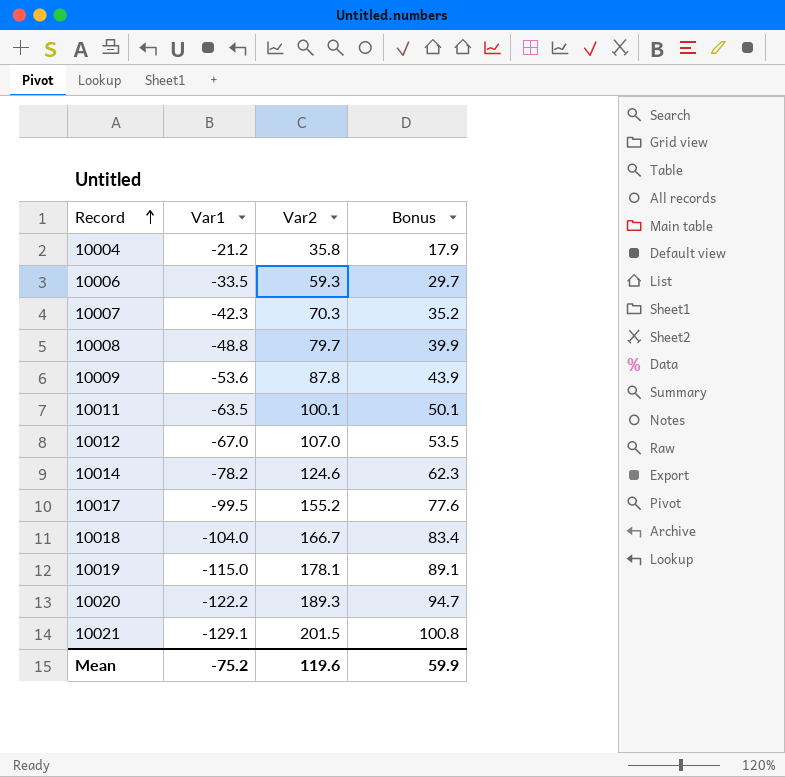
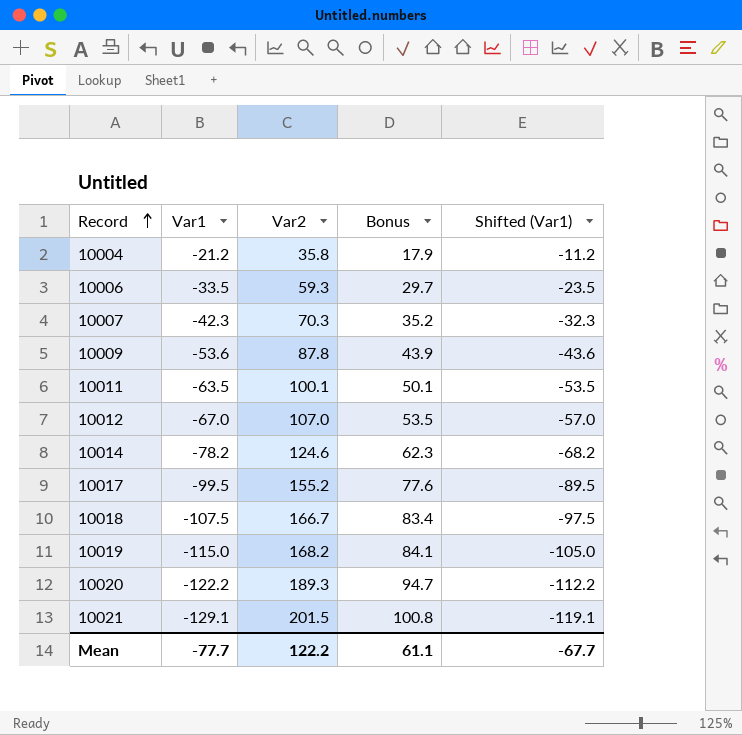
column Shifted (Var1) | formula: none -> [Var1] + 10
row 10008: -48.8 | 79.7 | 39.9 -> none
10018 | Var1: -104.0 -> -107.5
10019 | Var2: 178.1 -> 168.2
10019 | Bonus: 89.1 -> 84.1
Mean | Var1: -75.2 -> -77.7
Mean | Var2: 119.6 -> 122.2
Mean | Bonus: 59.9 -> 61.1

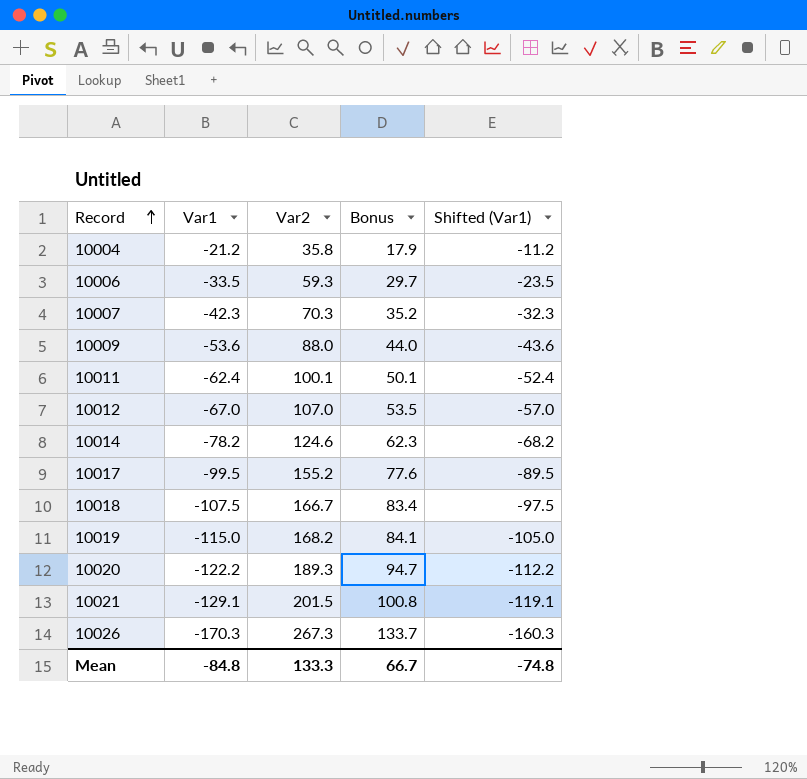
10009 | Var2: 87.8 -> 88.0
10009 | Bonus: 43.9 -> 44.0
10011 | Var1: -63.5 -> -62.4
10011 | Shifted (Var1): -53.5 -> -52.4
row 10026: none -> -170.3 | 267.3 | 133.7 | -160.3
Mean | Var1: -77.7 -> -84.8
Mean | Var2: 122.2 -> 133.3
Mean | Bonus: 61.1 -> 66.7
Mean | Shifted (Var1): -67.7 -> -74.8

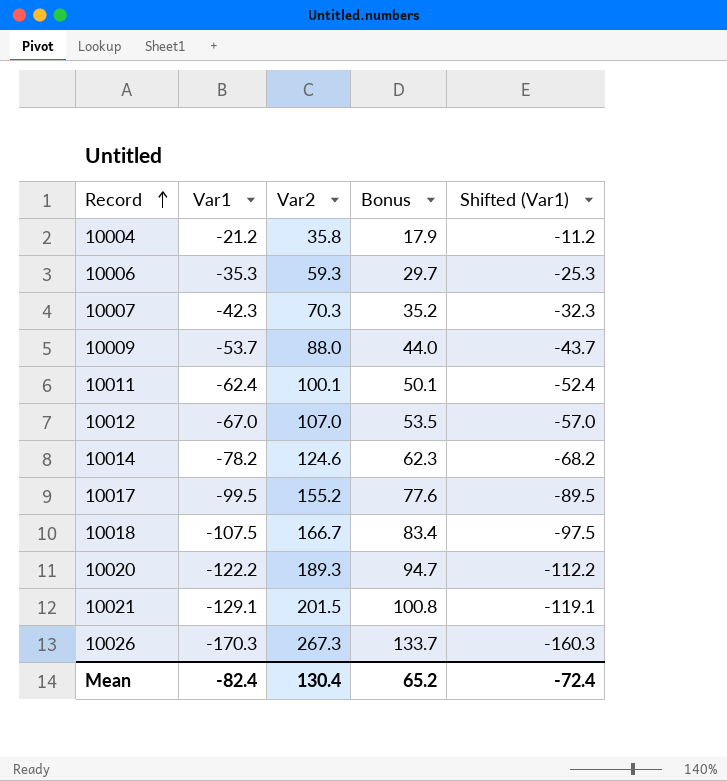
row 10019: -115.0 | 168.2 | 84.1 | -105.0 -> none
10006 | Var1: -33.5 -> -35.3
10006 | Shifted (Var1): -23.5 -> -25.3
10009 | Var1: -53.6 -> -53.7
10009 | Shifted (Var1): -43.6 -> -43.7
Mean | Var1: -84.8 -> -82.4
Mean | Var2: 133.3 -> 130.4
Mean | Bonus: 66.7 -> 65.2
Mean | Shifted (Var1): -74.8 -> -72.4

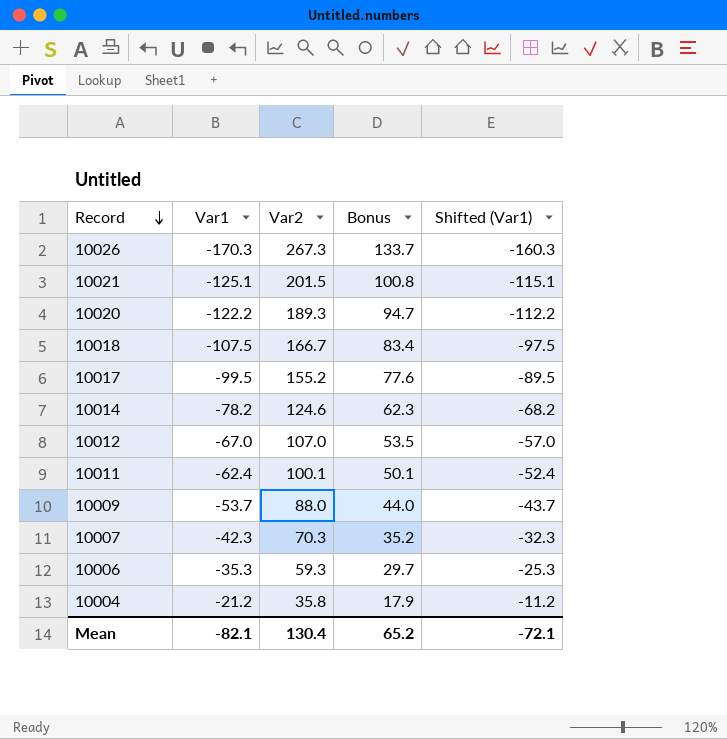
row order: Record ascending -> Record descending
10021 | Var1: -129.1 -> -125.1
10021 | Shifted (Var1): -119.1 -> -115.1
Mean | Var1: -82.4 -> -82.1
Mean | Shifted (Var1): -72.4 -> -72.1

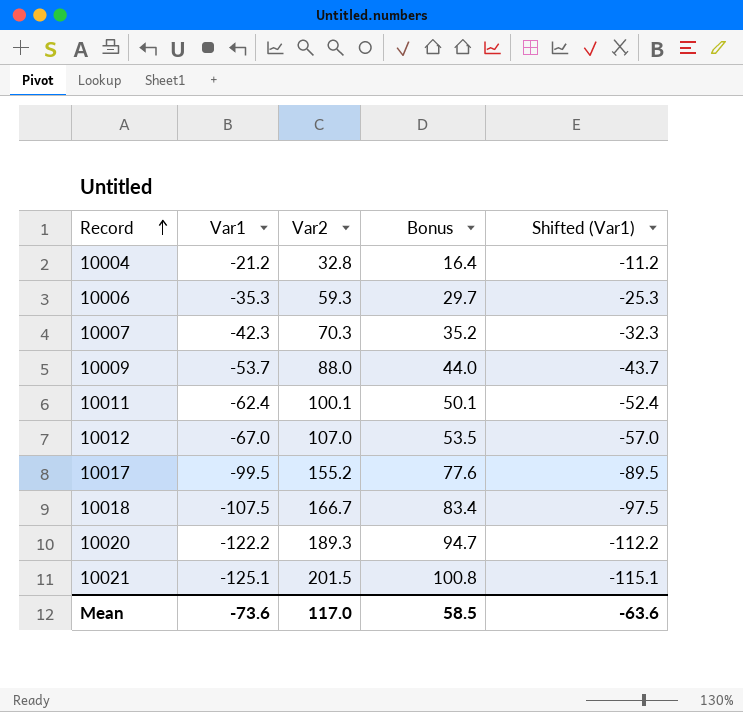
row order: Record descending -> Record ascending
row 10026: -170.3 | 267.3 | 133.7 | -160.3 -> none
row 10014: -78.2 | 124.6 | 62.3 | -68.2 -> none
10004 | Var2: 35.8 -> 32.8
10004 | Bonus: 17.9 -> 16.4
Mean | Var1: -82.1 -> -73.6
Mean | Var2: 130.4 -> 117.0
Mean | Bonus: 65.2 -> 58.5
Mean | Shifted (Var1): -72.1 -> -63.6

